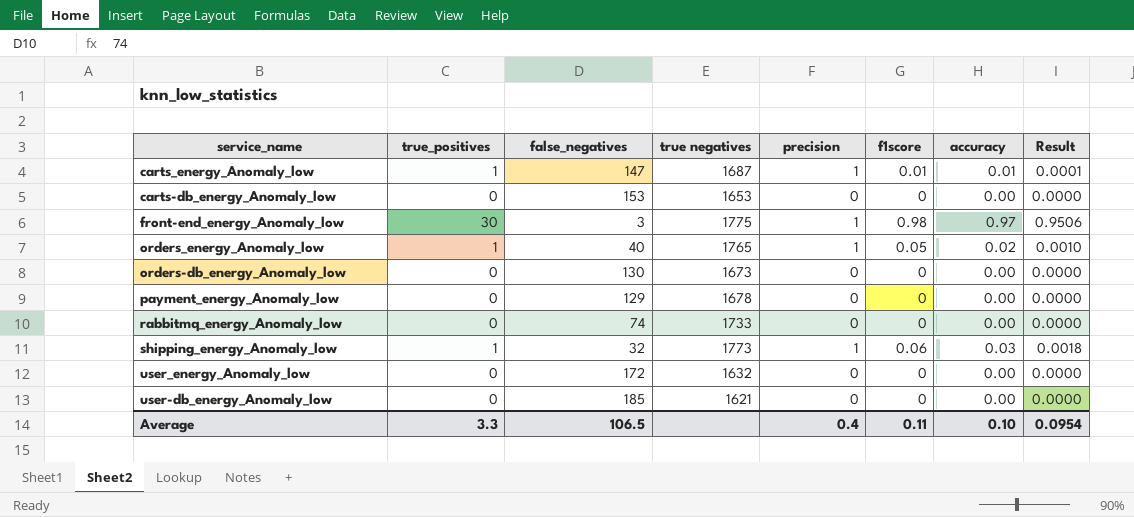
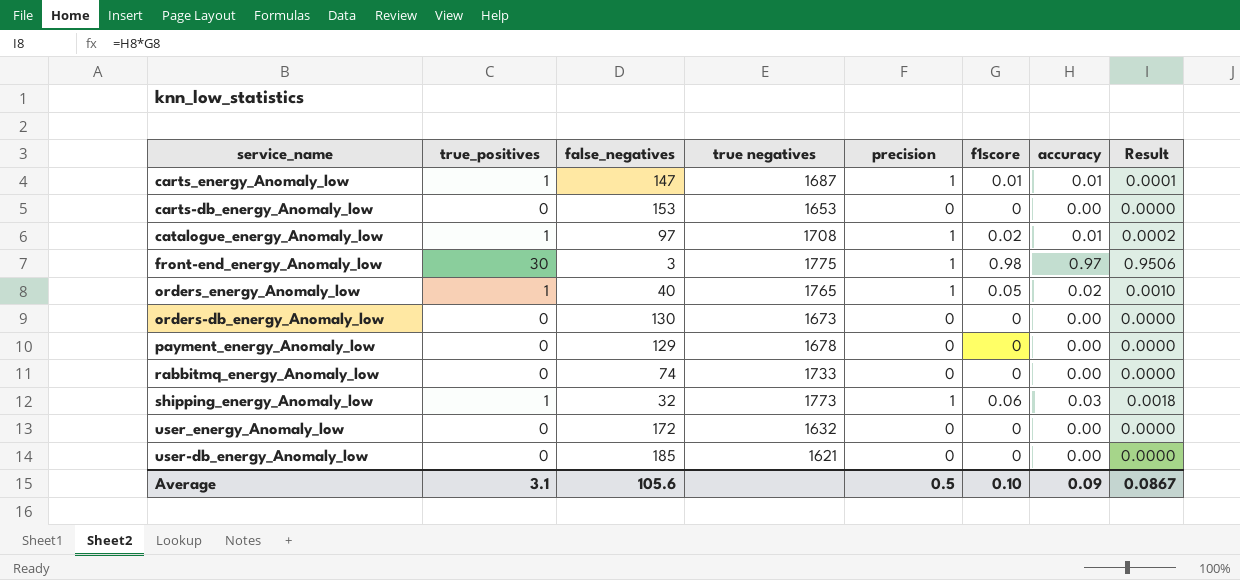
row catalogue_energy_Anomaly_low: none -> 1 | 97 | 1708 | 1 | 0.02 | 0.01 | 0.0002
Average | true_positives: 3.3 -> 3.1
Average | false_negatives: 106.5 -> 105.6
Average | precision: 0.4 -> 0.5
Average | f1score: 0.11 -> 0.10
Average | accuracy: 0.10 -> 0.09
Average | Result: 0.0954 -> 0.0867

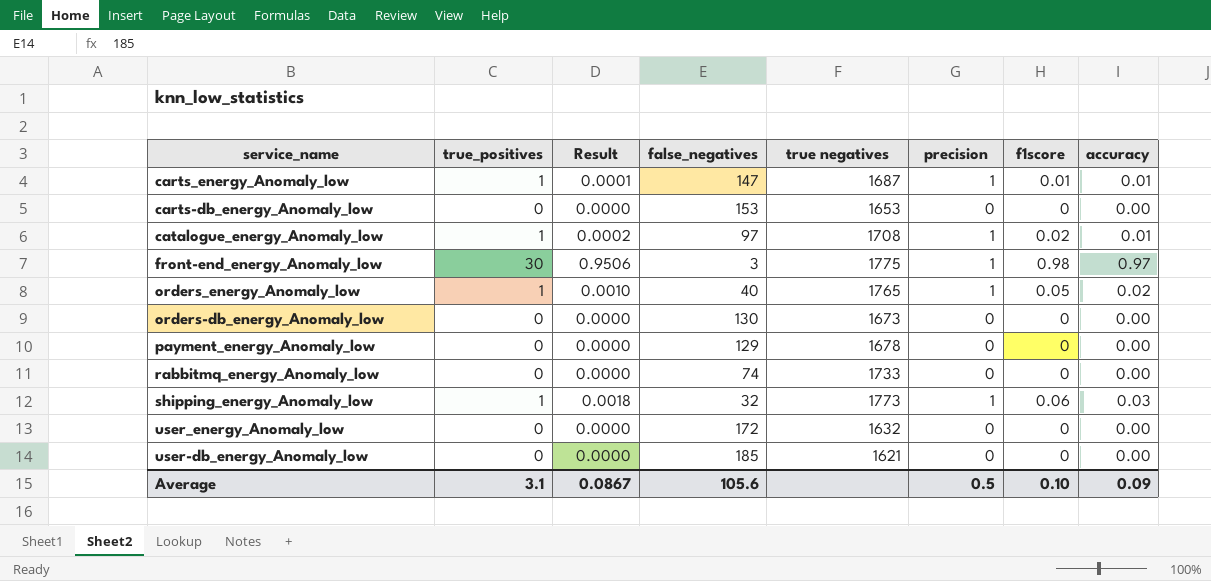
column Result | position: 8 -> 3

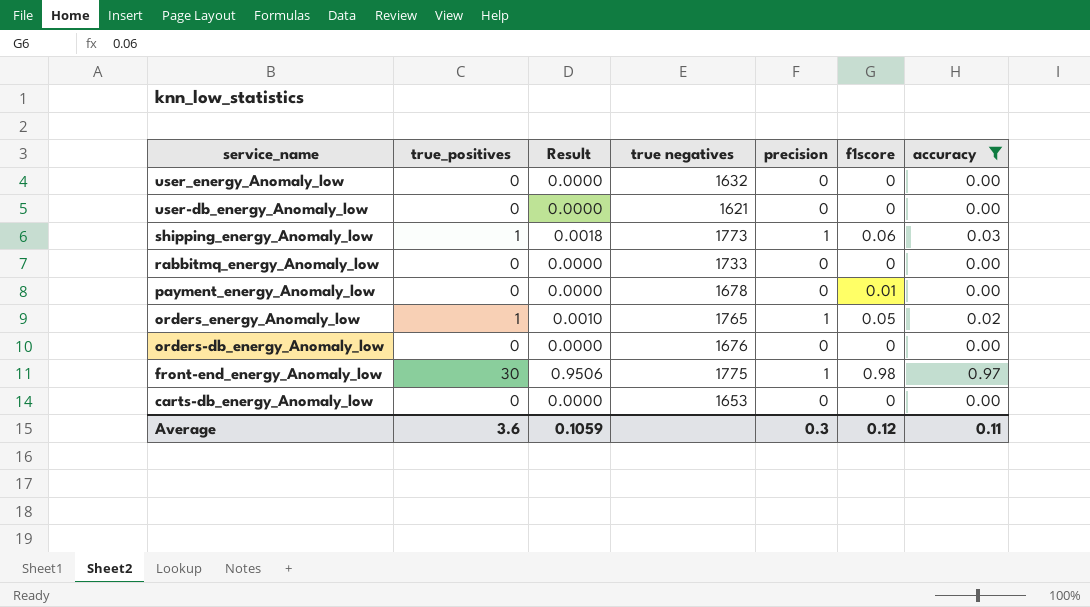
filter: none -> accuracy != 0.01
row order: none -> service_name descending
column false_negatives | position: 4 -> none
payment_energy_Anomaly_low | f1score: 0 -> 0.01
orders-db_energy_Anomaly_low | true negatives: 1673 -> 1676
Average | true_positives: 3.1 -> 3.6
Average | Result: 0.0867 -> 0.1059
Average | precision: 0.5 -> 0.3
Average | f1score: 0.10 -> 0.12
Average | accuracy: 0.09 -> 0.11

